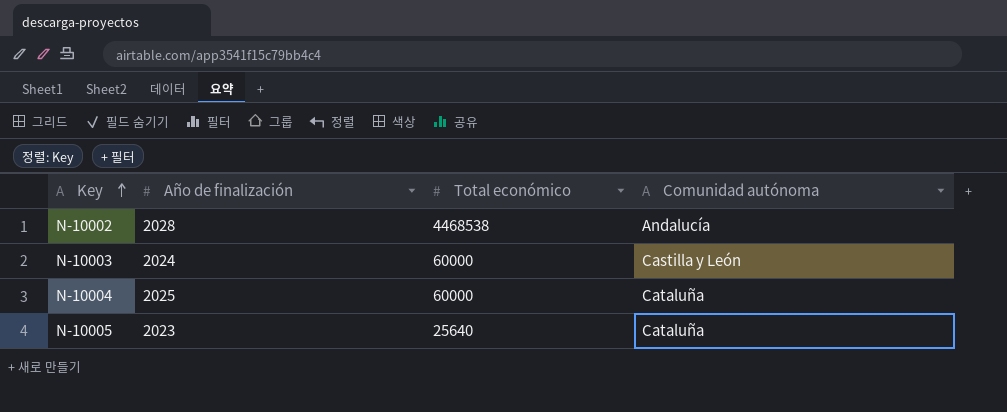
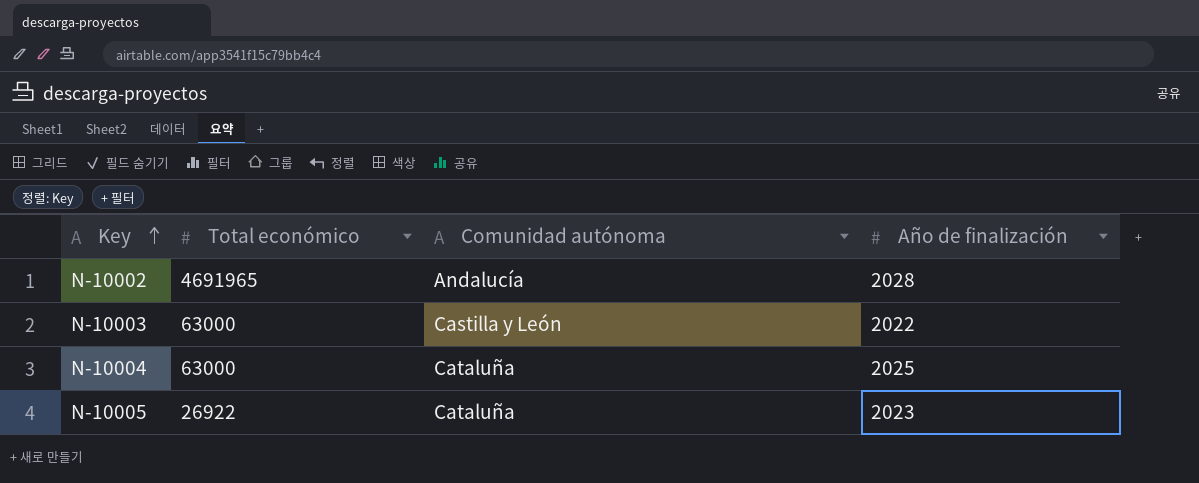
column Año de finalización | position: 2 -> 4
N-10002 | Total económico: 4468538 -> 4691965
N-10003 | Total económico: 60000 -> 63000
N-10003 | Año de finalización: 2024 -> 2022
N-10004 | Total económico: 60000 -> 63000
N-10005 | Total económico: 25640 -> 26922

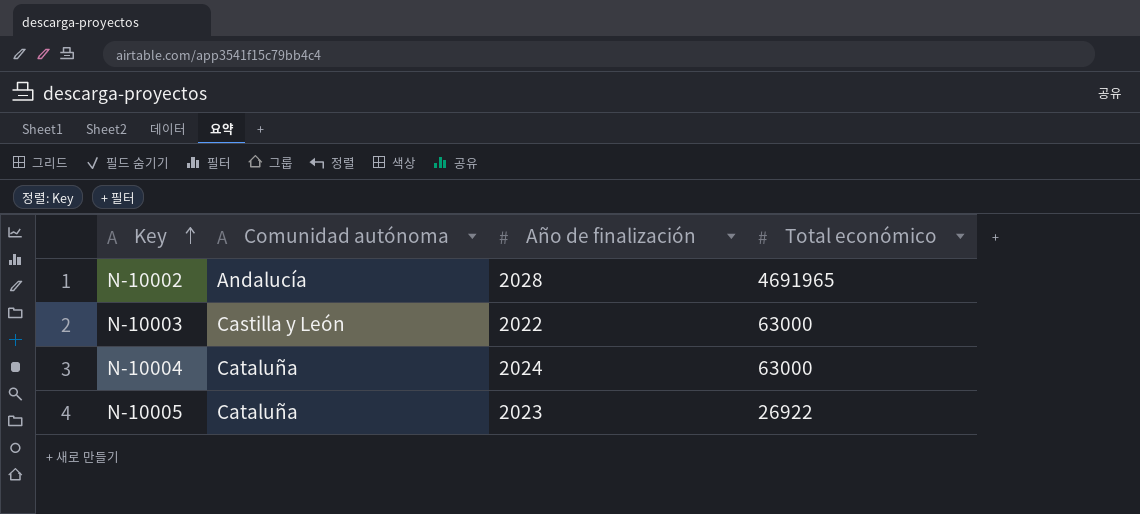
column Total económico | position: 2 -> 4
N-10004 | Año de finalización: 2025 -> 2024

